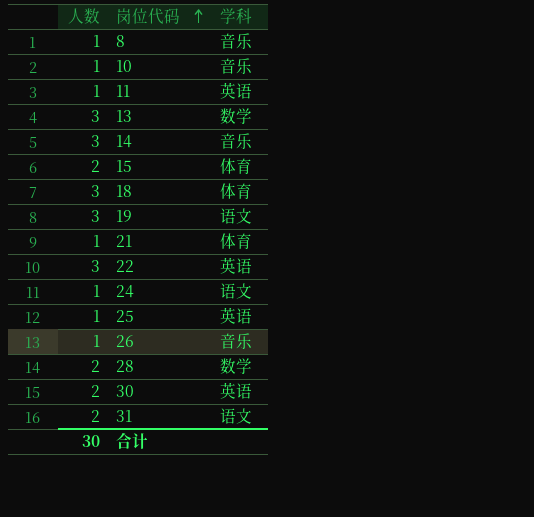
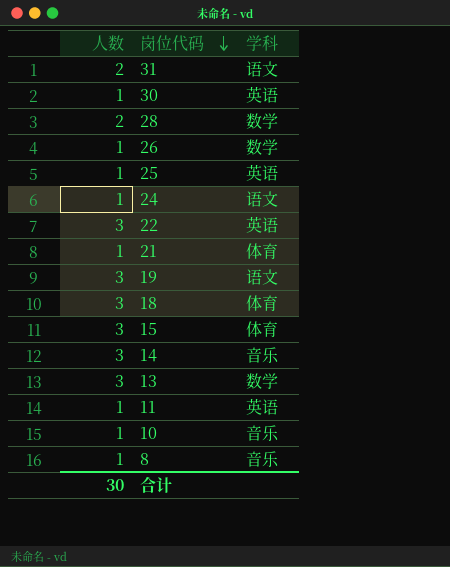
row order: 岗位代码 ascending -> 岗位代码 descending
30 | 人数: 2 -> 1
26 | 学科: 音乐 -> 数学
15 | 人数: 2 -> 3

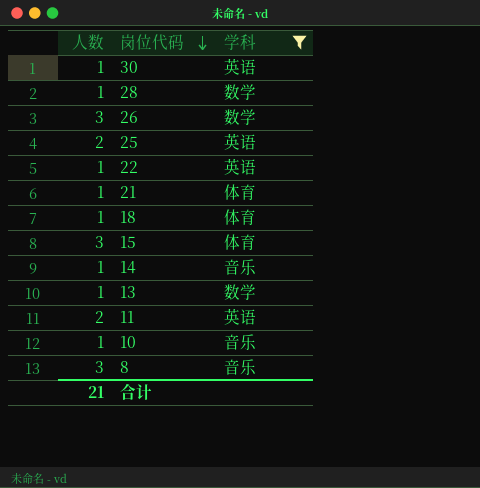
filter: none -> 学科 != 语文
28 | 人数: 2 -> 1
26 | 人数: 1 -> 3
25 | 人数: 1 -> 2
22 | 人数: 3 -> 1
18 | 人数: 3 -> 1
14 | 人数: 3 -> 1
13 | 人数: 3 -> 1
11 | 人数: 1 -> 2
8 | 人数: 1 -> 3
合计 | 人数: 30 -> 21

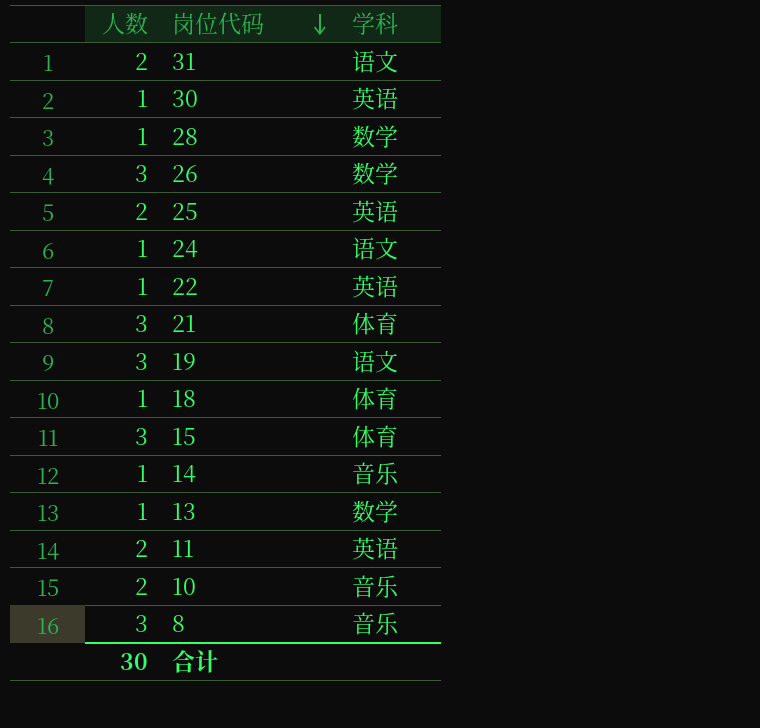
filter: 学科 != 语文 -> none
21 | 人数: 1 -> 3
10 | 人数: 1 -> 2
合计 | 人数: 21 -> 30

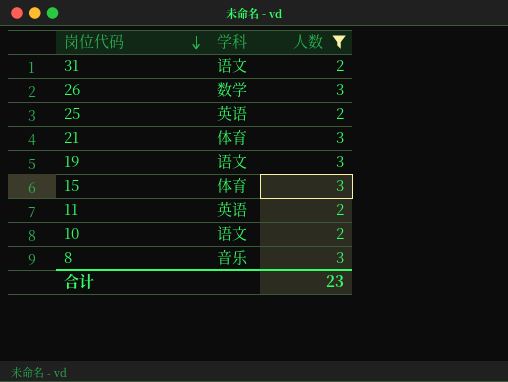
filter: none -> 人数 != 1
column 人数 | position: 1 -> 3
10 | 学科: 音乐 -> 语文
合计 | 人数: 30 -> 23

